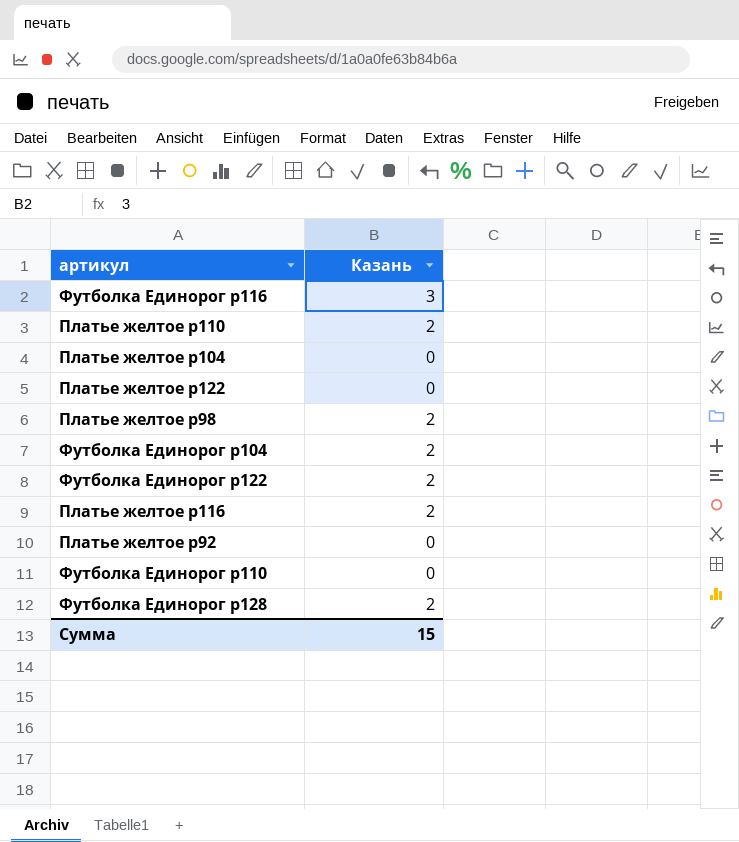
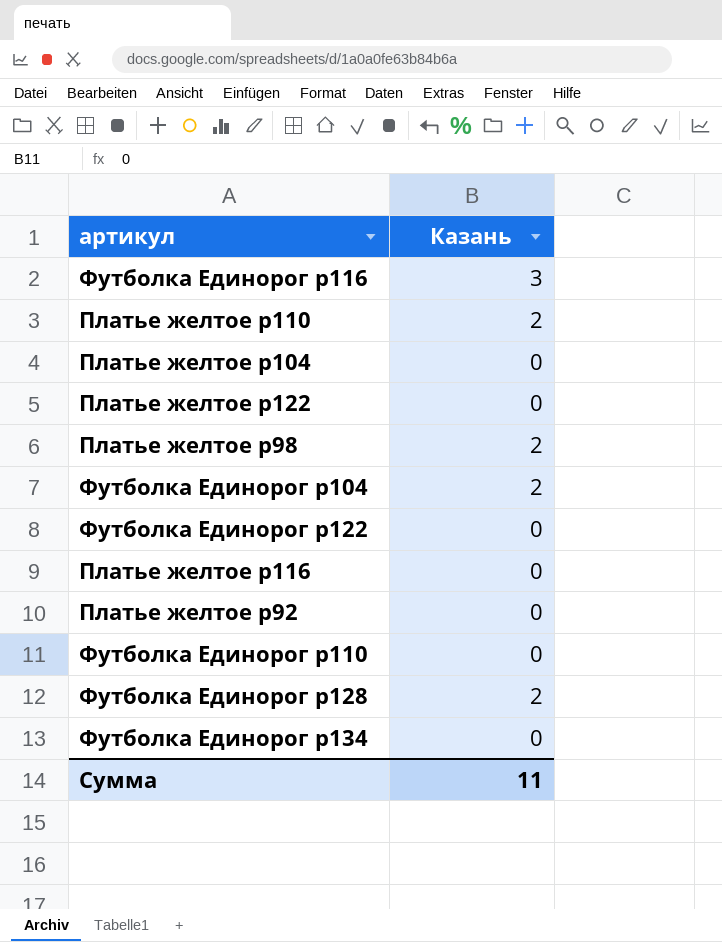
Футболка Единорог р122 | Казань: 2 -> 0
Платье желтое р116 | Казань: 2 -> 0
row Футболка Единорог р134: none -> 0
Сумма | Казань: 15 -> 11

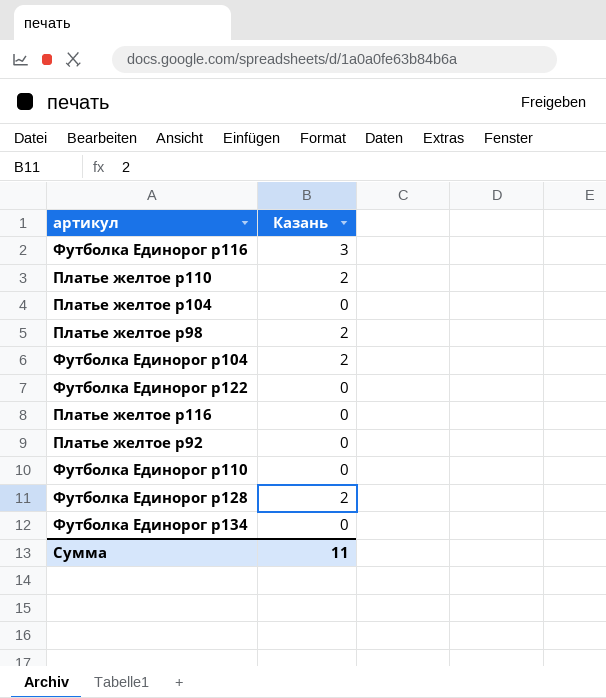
row Платье желтое р122: 0 -> none

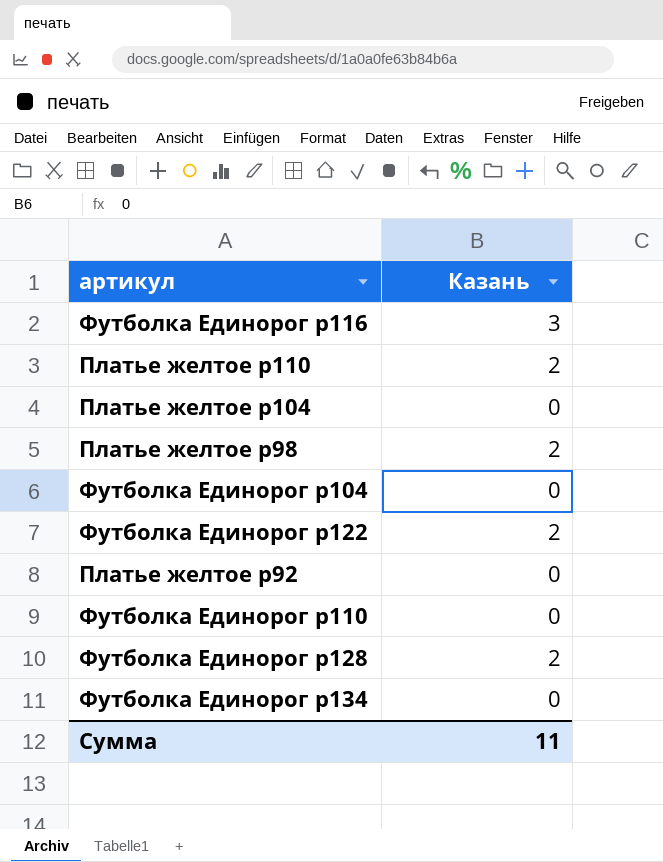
row Платье желтое р116: 0 -> none
Футболка Единорог р104 | Казань: 2 -> 0
Футболка Единорог р122 | Казань: 0 -> 2

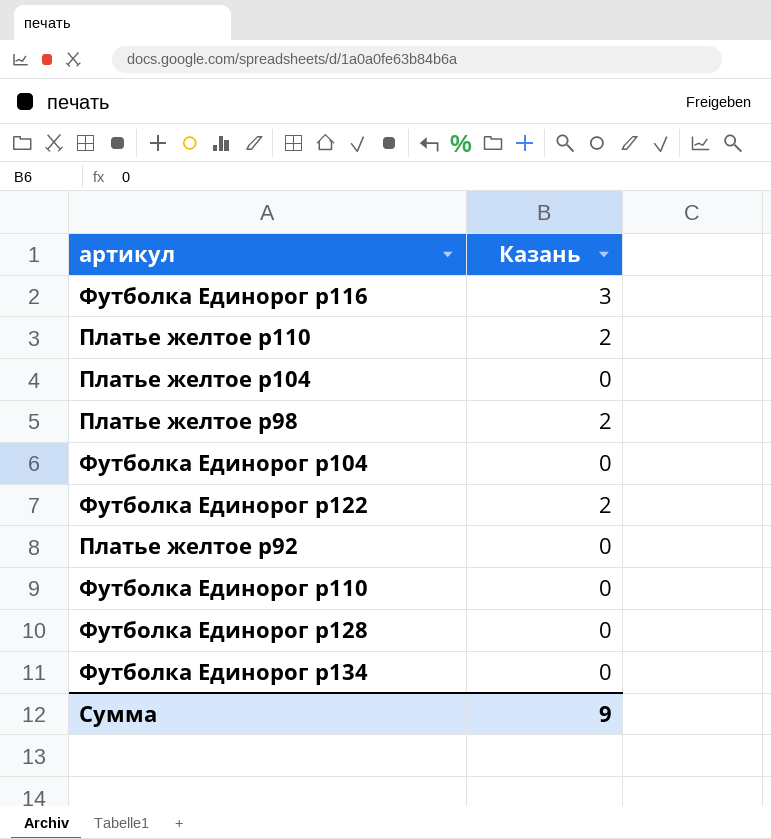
Футболка Единорог р128 | Казань: 2 -> 0
Сумма | Казань: 11 -> 9

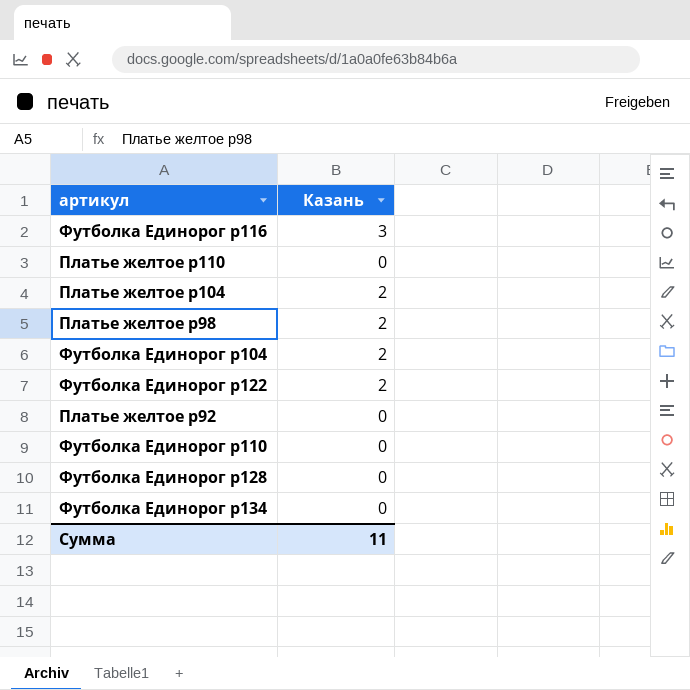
Платье желтое р110 | Казань: 2 -> 0
Платье желтое р104 | Казань: 0 -> 2
Футболка Единорог р104 | Казань: 0 -> 2
Сумма | Казань: 9 -> 11

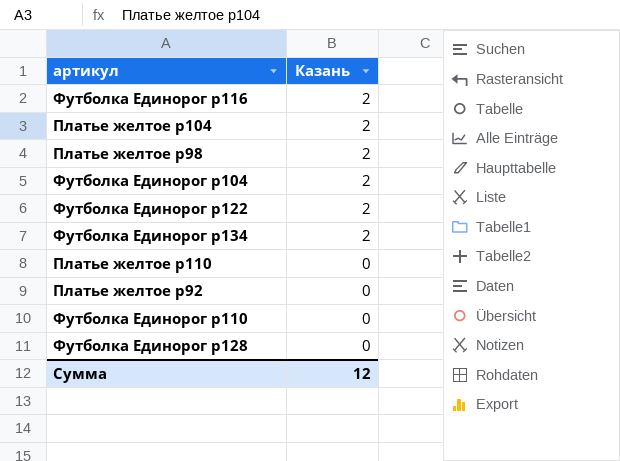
row order: none -> Казань descending
Футболка Единорог р116 | Казань: 3 -> 2
Футболка Единорог р134 | Казань: 0 -> 2
Сумма | Казань: 11 -> 12

